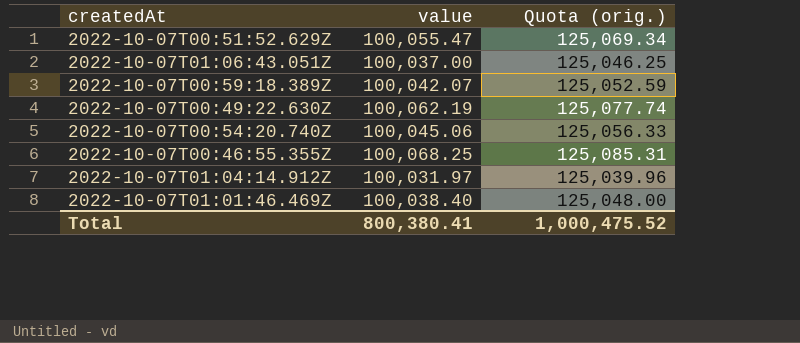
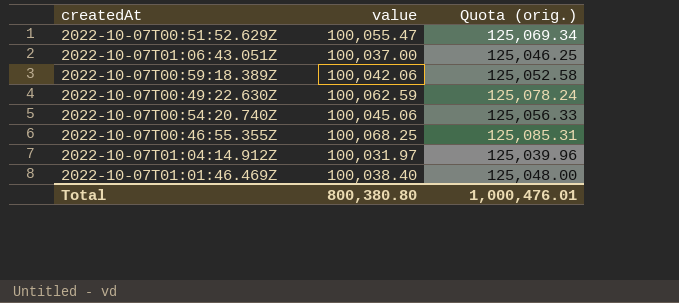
2022-10-07T00:59:18.389Z | value: 100,042.07 -> 100,042.06
2022-10-07T00:59:18.389Z | Quota (orig.): 125,052.59 -> 125,052.58
2022-10-07T00:49:22.630Z | value: 100,062.19 -> 100,062.59
2022-10-07T00:49:22.630Z | Quota (orig.): 125,077.74 -> 125,078.24
Total | value: 800,380.41 -> 800,380.80
Total | Quota (orig.): 1,000,475.52 -> 1,000,476.01

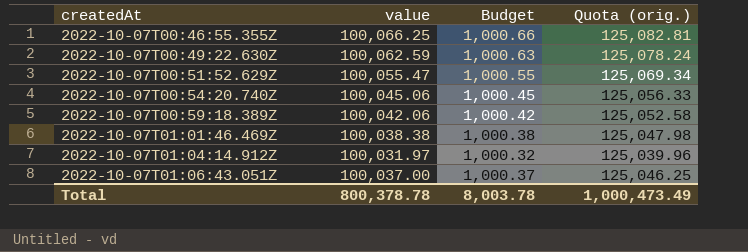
row order: none -> createdAt ascending
column Budget | formula: none -> [value] * 0.01
2022-10-07T00:46:55.355Z | value: 100,068.25 -> 100,066.25
2022-10-07T00:46:55.355Z | Quota (orig.): 125,085.31 -> 125,082.81
2022-10-07T01:01:46.469Z | value: 100,038.40 -> 100,038.38
2022-10-07T01:01:46.469Z | Quota (orig.): 125,048.00 -> 125,047.98
Total | value: 800,380.80 -> 800,378.78
Total | Quota (orig.): 1,000,476.01 -> 1,000,473.49

